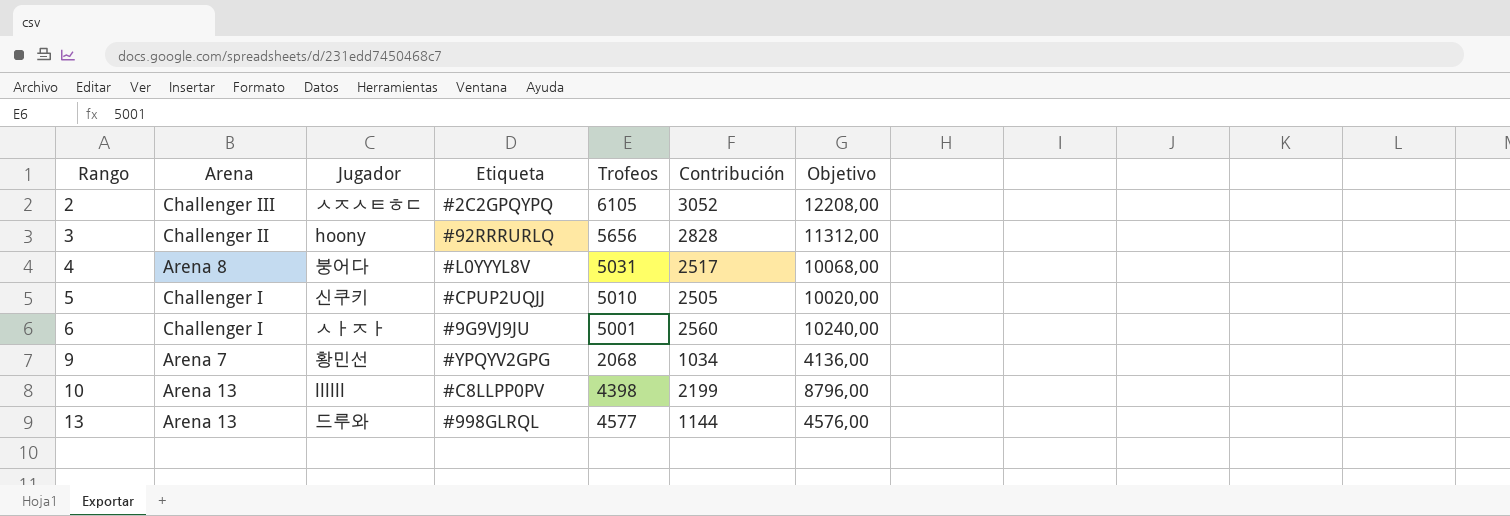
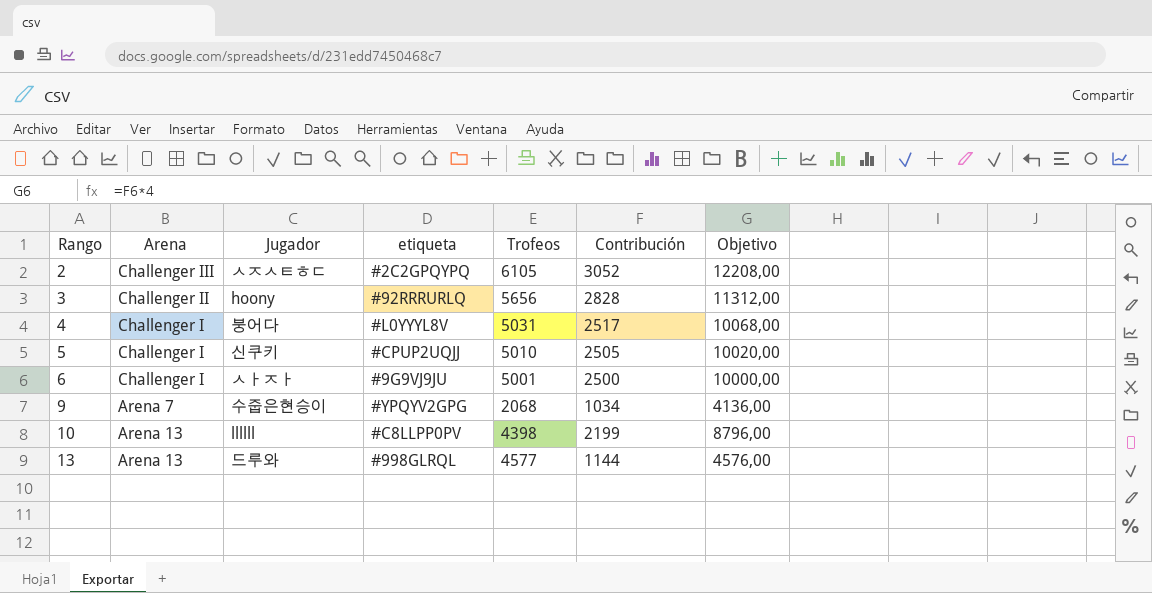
column name: Etiqueta -> etiqueta
4 | Arena: Arena 8 -> Challenger I
6 | Contribución: 2560 -> 2500
6 | Objetivo: 10240,00 -> 10000,00
9 | Jugador: 황민선 -> 수줍은현승이

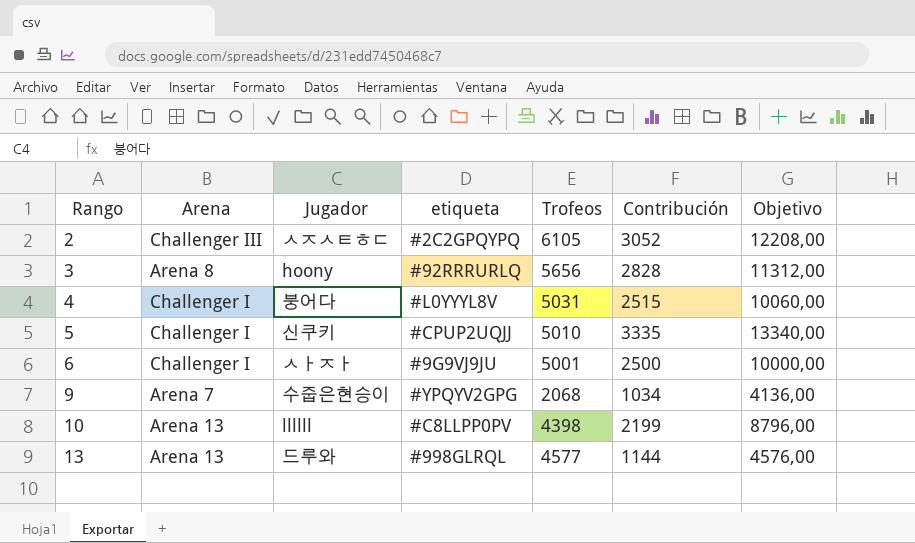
3 | Arena: Challenger II -> Arena 8
4 | Contribución: 2517 -> 2515
4 | Objetivo: 10068,00 -> 10060,00
5 | Contribución: 2505 -> 3335
5 | Objetivo: 10020,00 -> 13340,00

